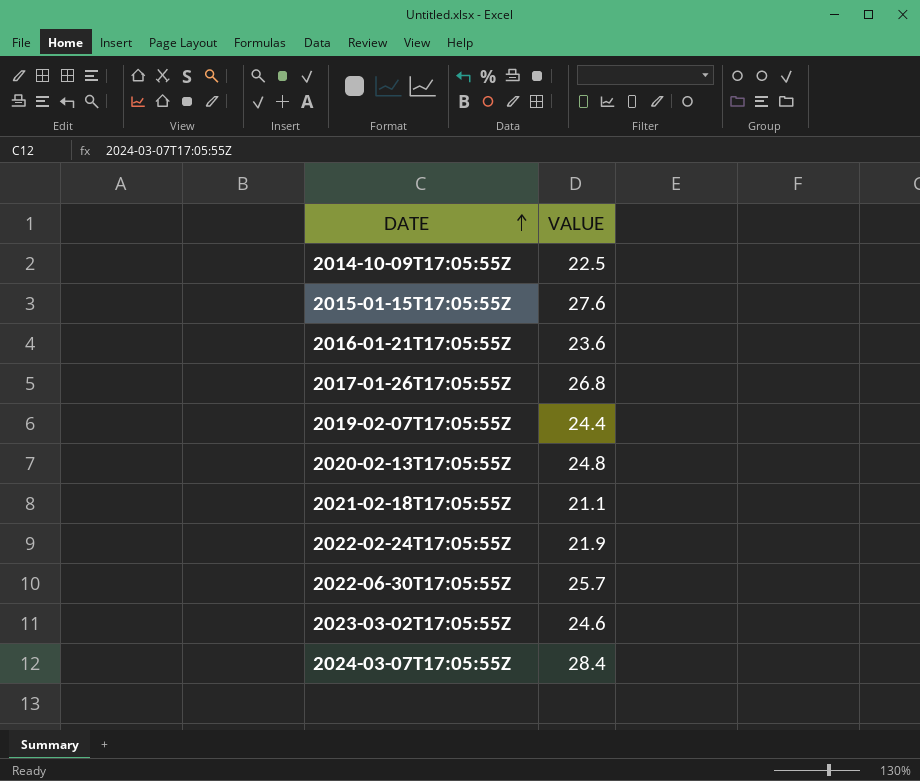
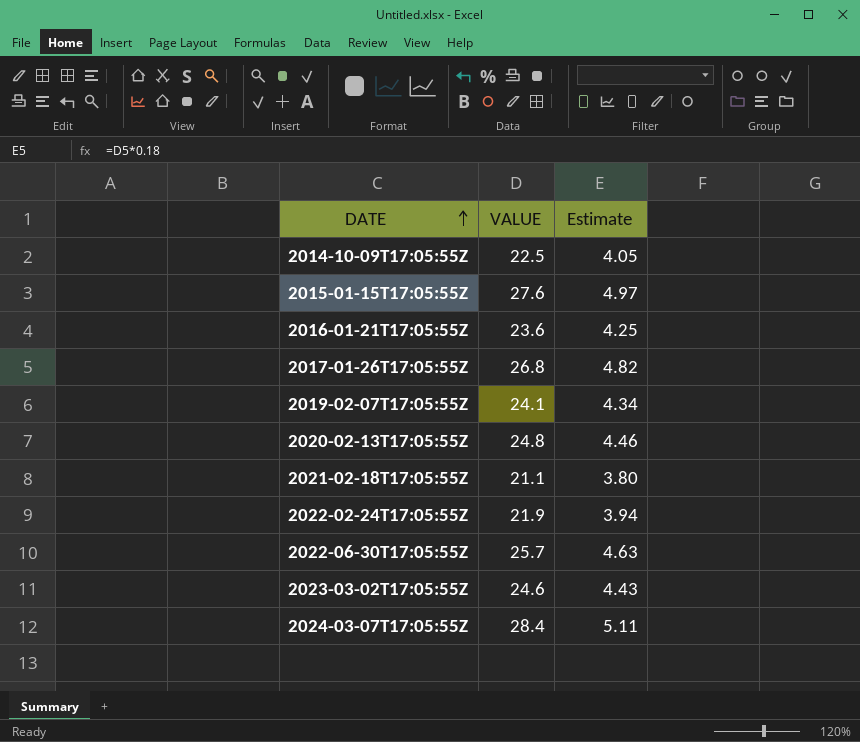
column Estimate | formula: none -> [VALUE] * 0.18
2019-02-07T17:05:55Z | VALUE: 24.4 -> 24.1

